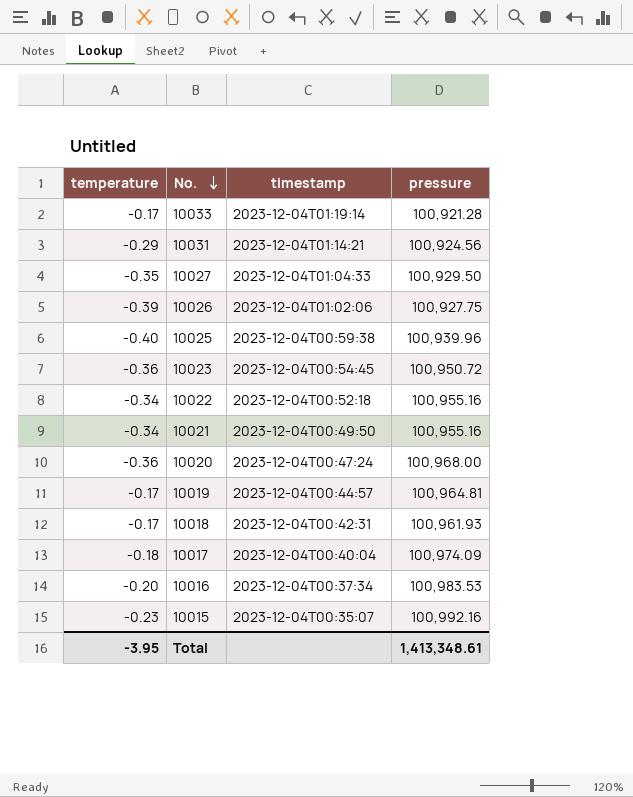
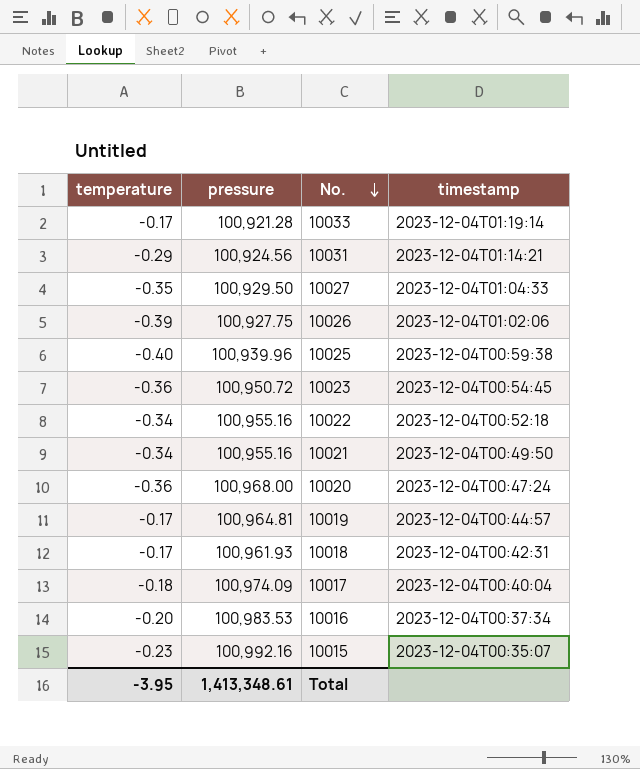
column pressure | position: 4 -> 2

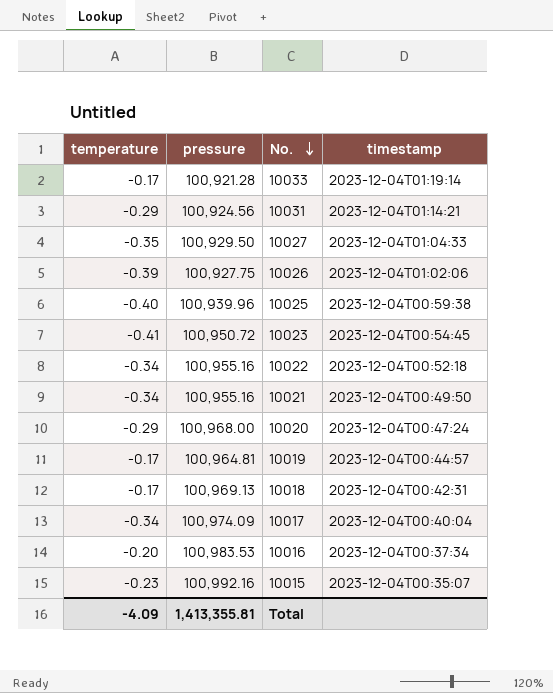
10023 | temperature: -0.36 -> -0.41
10020 | temperature: -0.36 -> -0.29
10018 | pressure: 100,961.93 -> 100,969.13
10017 | temperature: -0.18 -> -0.34
Total | temperature: -3.95 -> -4.09
Total | pressure: 1,413,348.61 -> 1,413,355.81

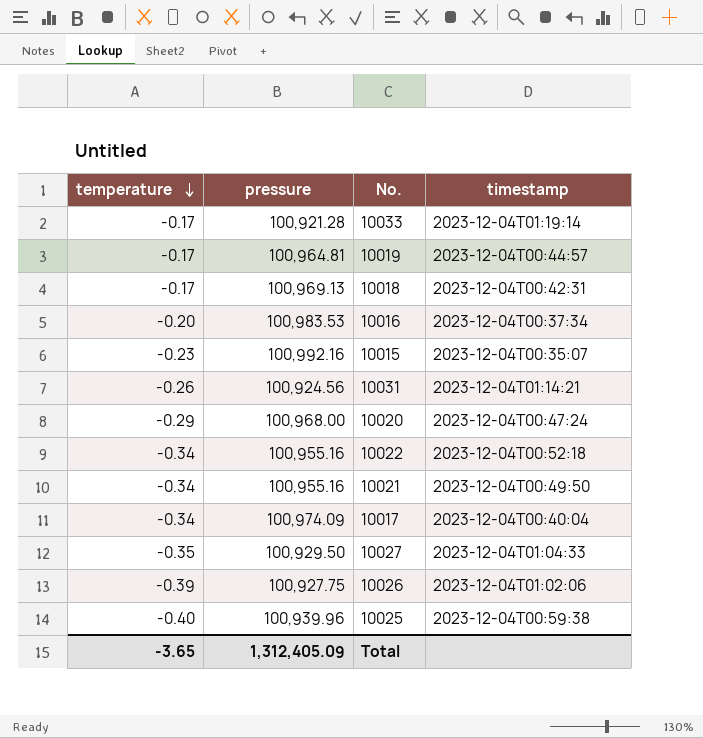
row order: No. descending -> temperature descending
row 10023: -0.41 | 100,950.72 | 2023-12-04T00:54:45 -> none
10031 | temperature: -0.29 -> -0.26
Total | temperature: -4.09 -> -3.65
Total | pressure: 1,413,355.81 -> 1,312,405.09

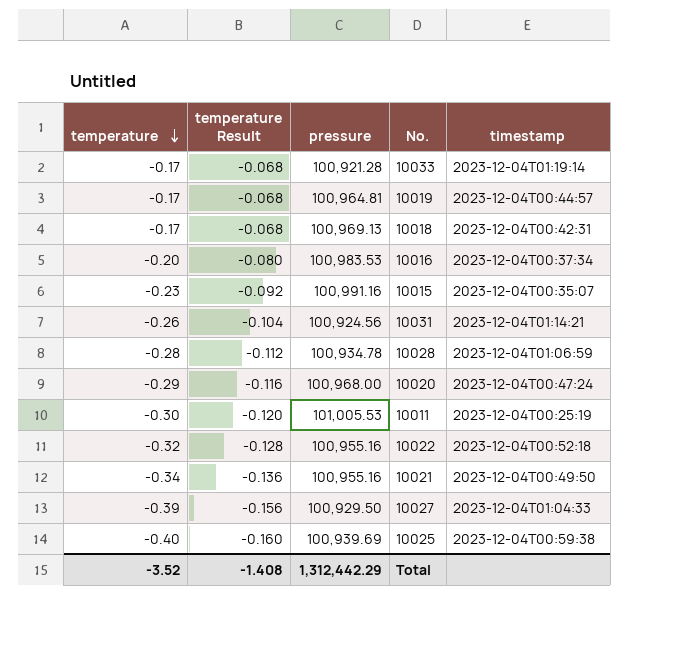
column temperature Result | formula: none -> [temperature] * 0.4
row 10017: -0.34 | 100,974.09 | 2023-12-04T00:40:04 -> none
row 10026: -0.39 | 100,927.75 | 2023-12-04T01:02:06 -> none
10015 | pressure: 100,992.16 -> 100,991.16
row 10028: none -> -0.28 | -0.112 | 100,934.78 | 2023-12-04T01:06:59
row 10011: none -> -0.30 | -0.120 | 101,005.53 | 2023-12-04T00:25:19
10022 | temperature: -0.34 -> -0.32
10027 | temperature: -0.35 -> -0.39
10025 | pressure: 100,939.96 -> 100,939.69
Total | temperature: -3.65 -> -3.52
Total | pressure: 1,312,405.09 -> 1,312,442.29

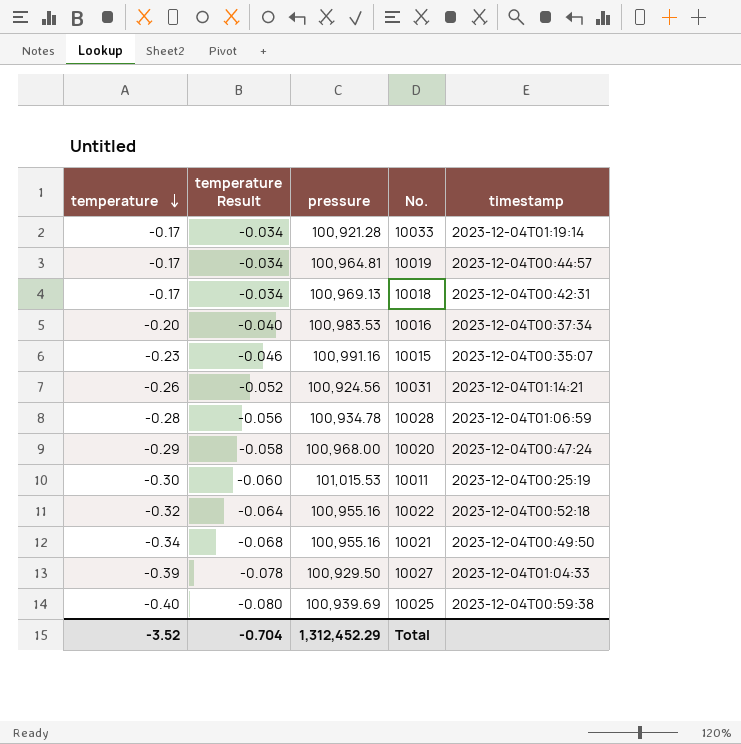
column temperature Result | formula: [temperature] * 0.4 -> [temperature] * 0.2
10011 | pressure: 101,005.53 -> 101,015.53
Total | temperature Result: -1.408 -> -0.704
Total | pressure: 1,312,442.29 -> 1,312,452.29

